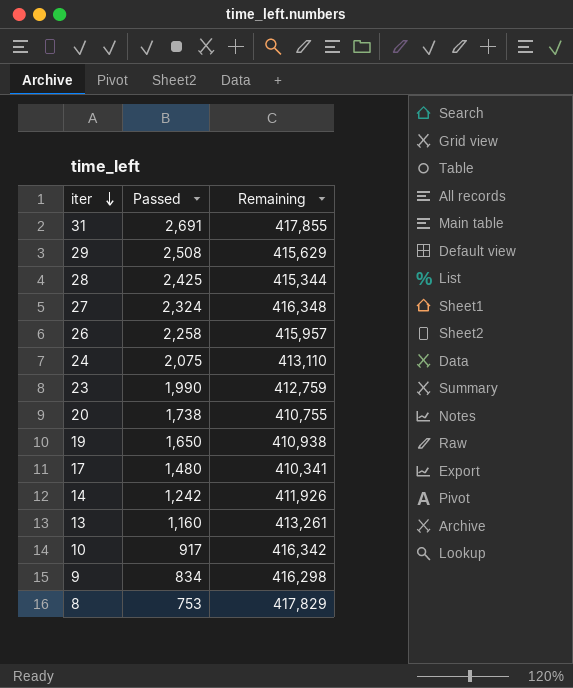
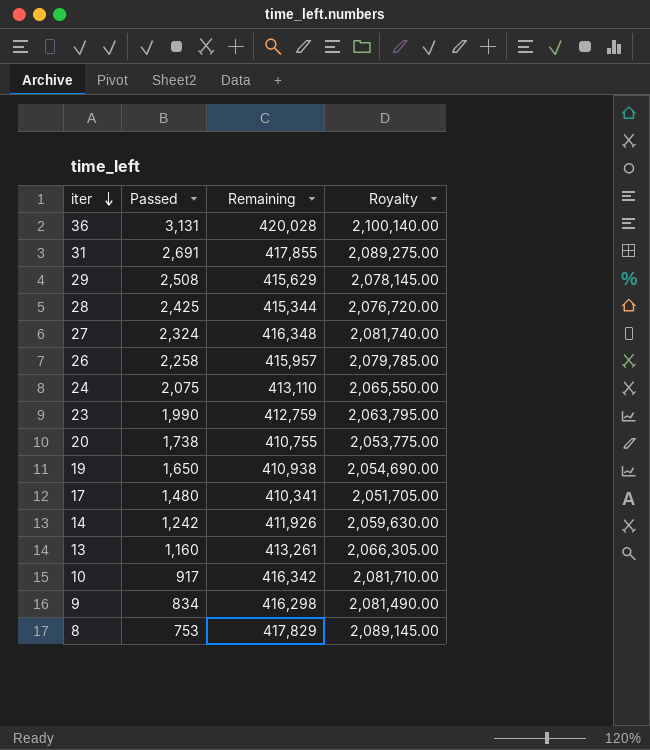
column Royalty | formula: none -> [Remaining] * 5
row 36: none -> 3,131 | 420,028 | 2,100,140.00

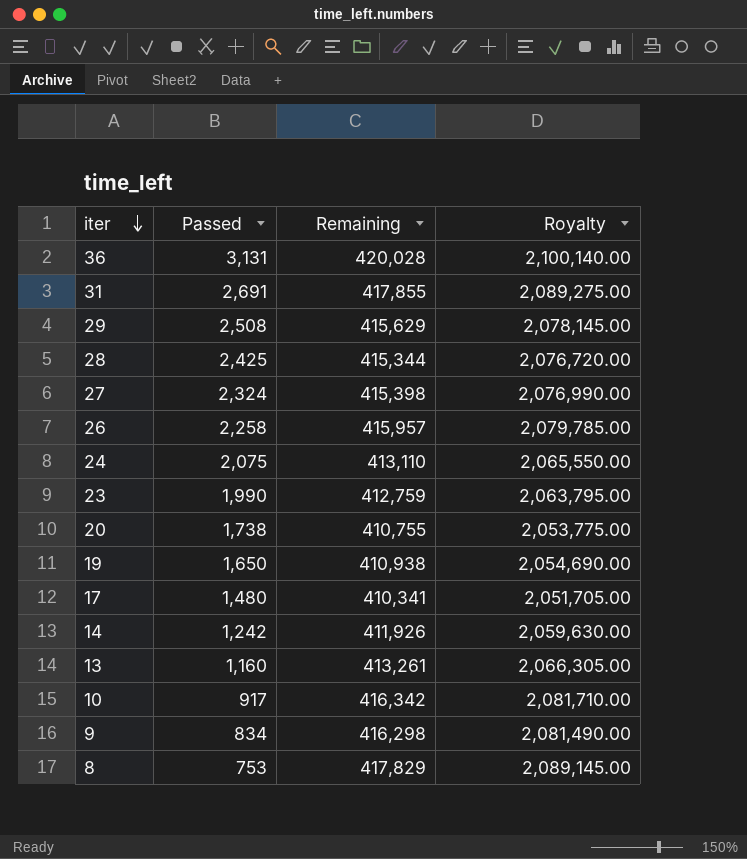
27 | Remaining: 416,348 -> 415,398
27 | Royalty: 2,081,740.00 -> 2,076,990.00

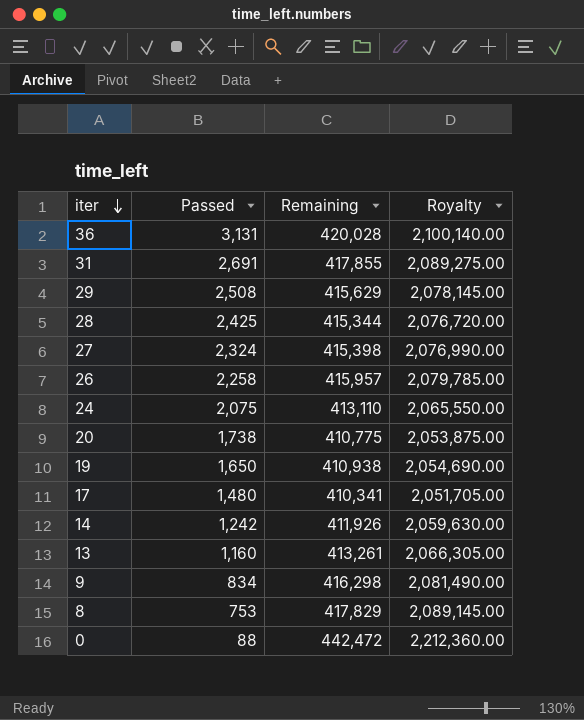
row 23: 1,990 | 412,759 | 2,063,795.00 -> none
row 10: 917 | 416,342 | 2,081,710.00 -> none
20 | Remaining: 410,755 -> 410,775
20 | Royalty: 2,053,775.00 -> 2,053,875.00
row 0: none -> 88 | 442,472 | 2,212,360.00

